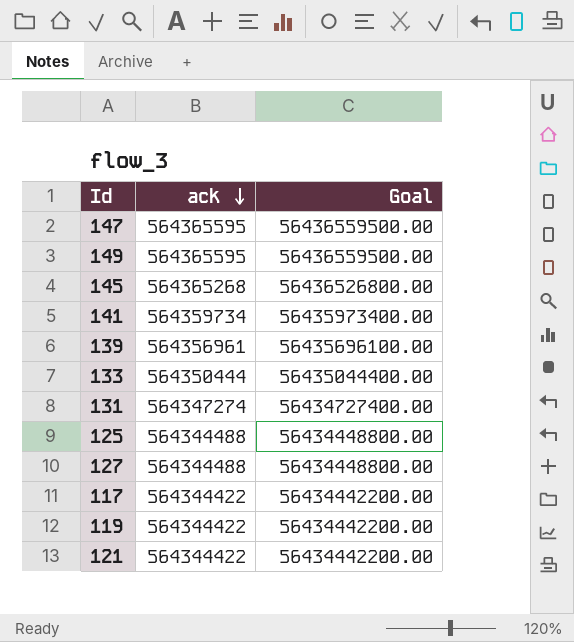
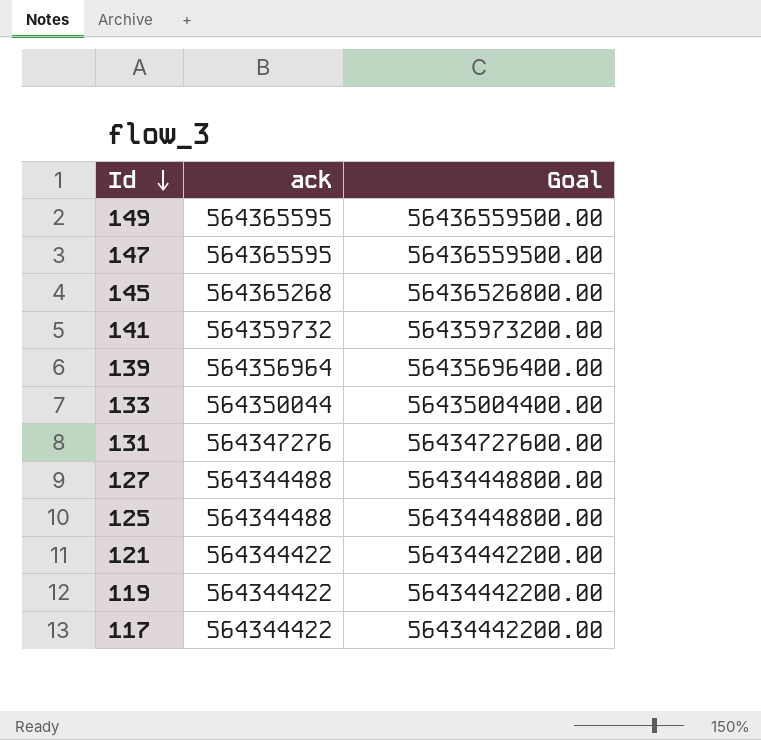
row order: ack descending -> Id descending
141 | ack: 564359734 -> 564359732
141 | Goal: 56435973400.00 -> 56435973200.00
139 | ack: 564356961 -> 564356964
139 | Goal: 56435696100.00 -> 56435696400.00
133 | ack: 564350444 -> 564350044
133 | Goal: 56435044400.00 -> 56435004400.00
131 | ack: 564347274 -> 564347276
131 | Goal: 56434727400.00 -> 56434727600.00

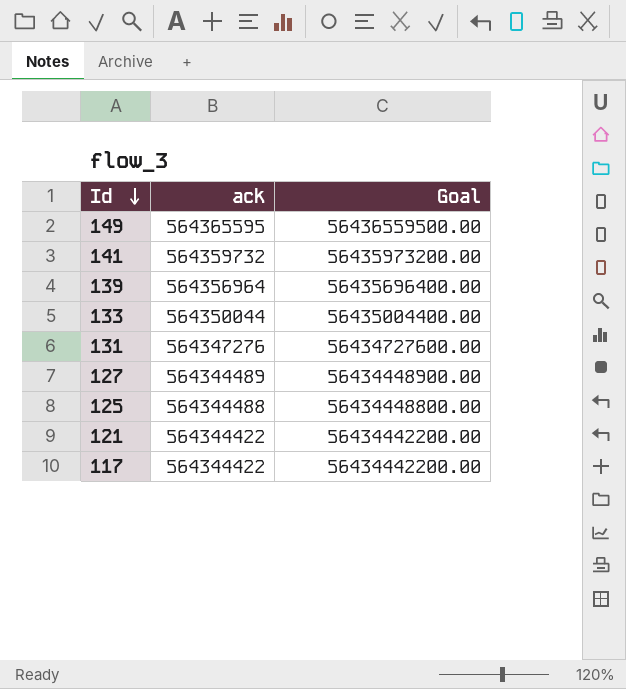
row 147: 564365595 | 56436559500.00 -> none
row 145: 564365268 | 56436526800.00 -> none
row 119: 564344422 | 56434442200.00 -> none
127 | ack: 564344488 -> 564344489
127 | Goal: 56434448800.00 -> 56434448900.00

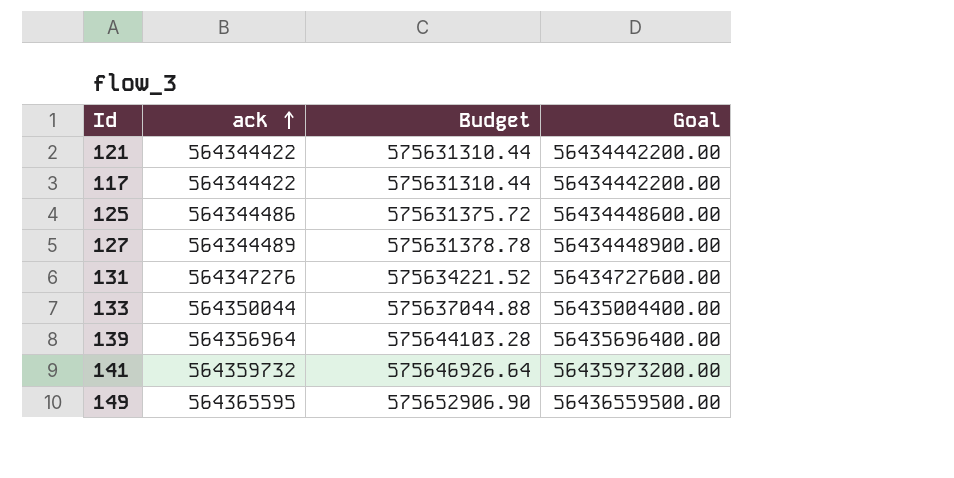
row order: Id descending -> ack ascending
column Budget | formula: none -> [ack] * 1.02
125 | ack: 564344488 -> 564344486
125 | Goal: 56434448800.00 -> 56434448600.00

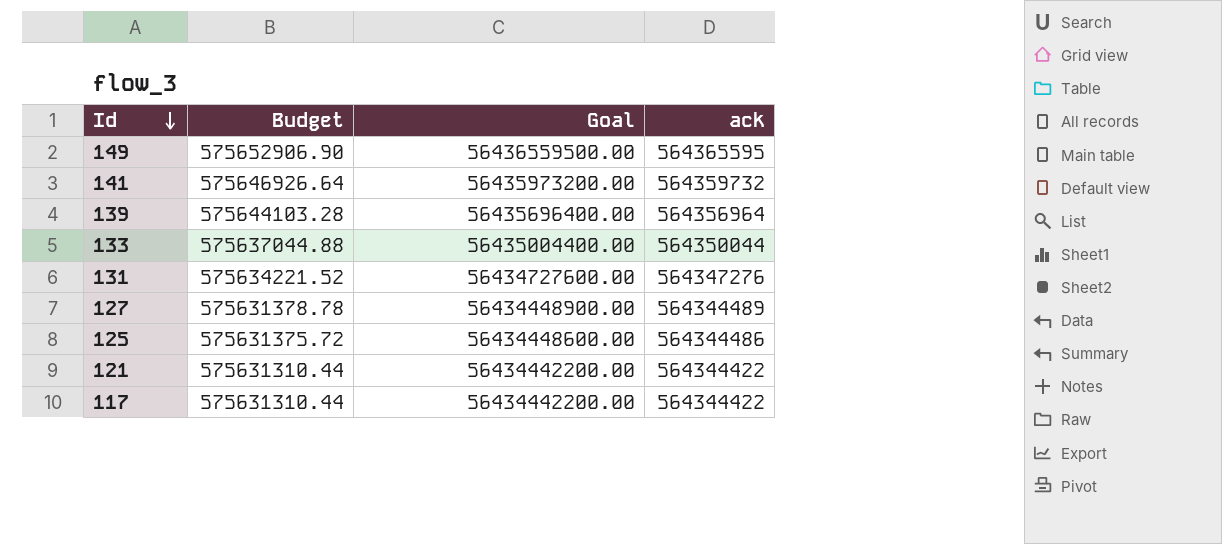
row order: ack ascending -> Id descending
column ack | position: 2 -> 4

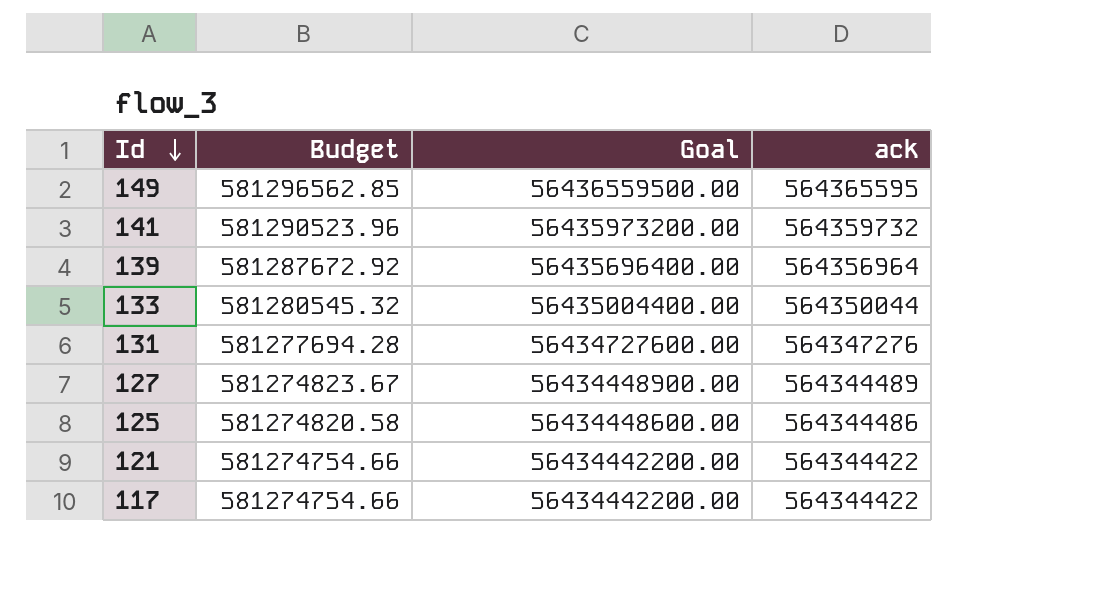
column Budget | formula: [ack] * 1.02 -> [ack] * 1.03

